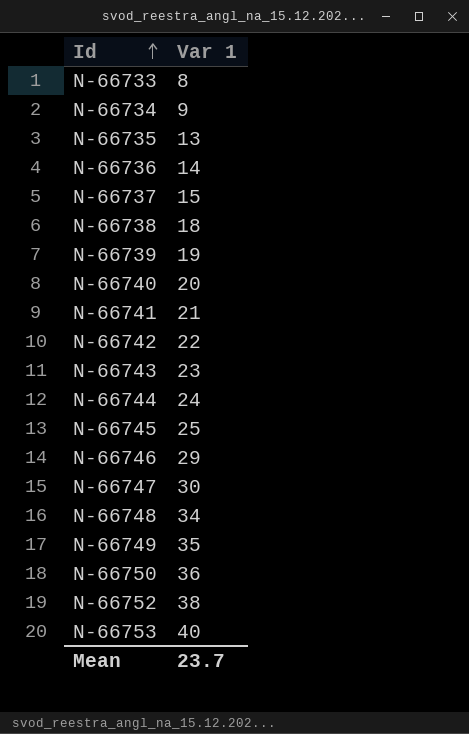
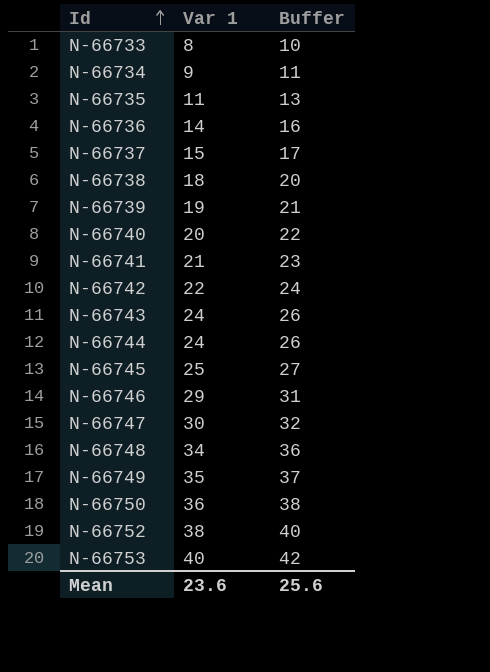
column Buffer | formula: none -> [Var 1] + 2
N-66735 | Var 1: 13 -> 11
N-66743 | Var 1: 23 -> 24
Mean | Var 1: 23.7 -> 23.6

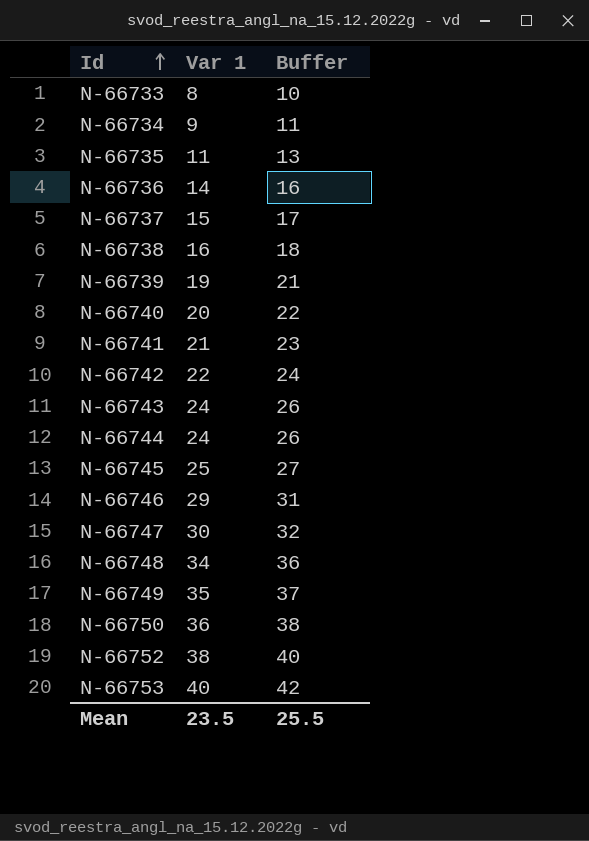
N-66738 | Var 1: 18 -> 16
N-66738 | Buffer: 20 -> 18
Mean | Var 1: 23.6 -> 23.5
Mean | Buffer: 25.6 -> 25.5

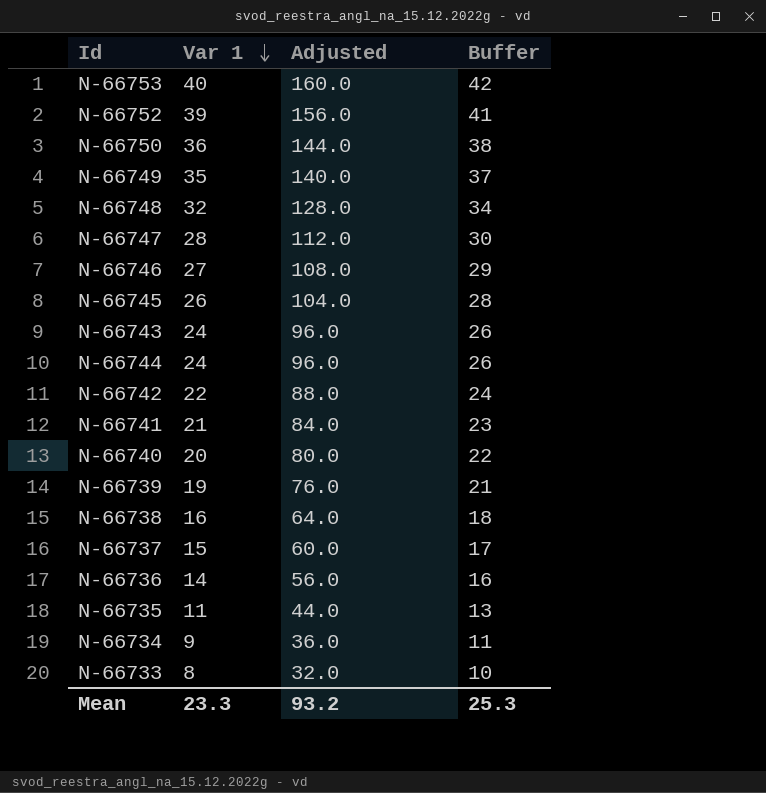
row order: Id ascending -> Var 1 descending
column Adjusted | formula: none -> [Var 1] * 4
N-66752 | Var 1: 38 -> 39
N-66752 | Buffer: 40 -> 41
N-66748 | Var 1: 34 -> 32
N-66748 | Buffer: 36 -> 34
N-66747 | Var 1: 30 -> 28
N-66747 | Buffer: 32 -> 30
N-66746 | Var 1: 29 -> 27
N-66746 | Buffer: 31 -> 29
N-66745 | Var 1: 25 -> 26
N-66745 | Buffer: 27 -> 28
Mean | Var 1: 23.5 -> 23.3
Mean | Buffer: 25.5 -> 25.3

